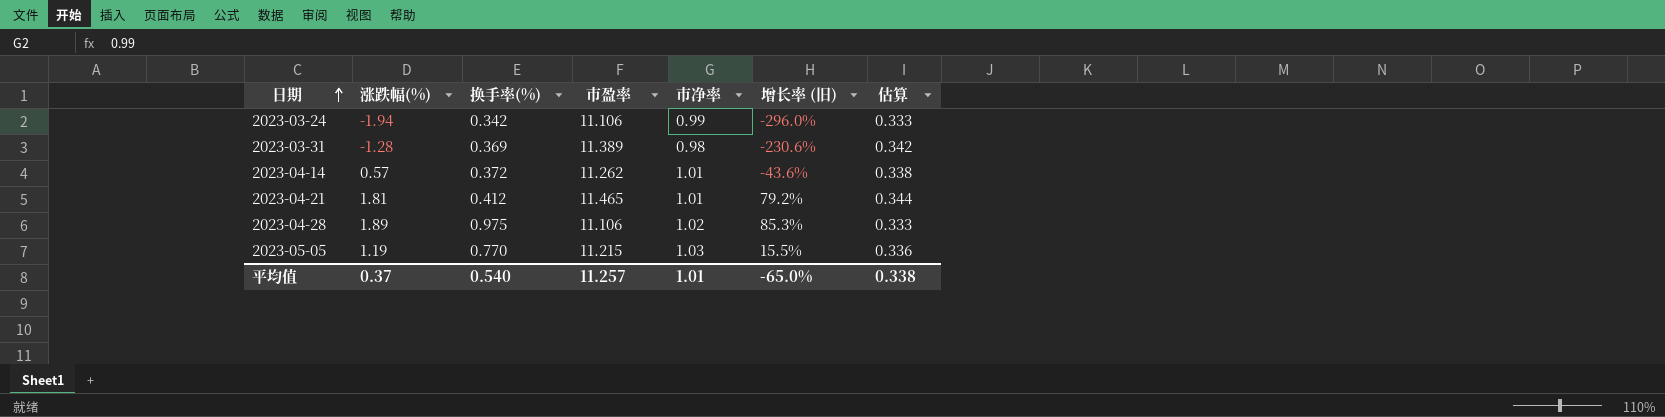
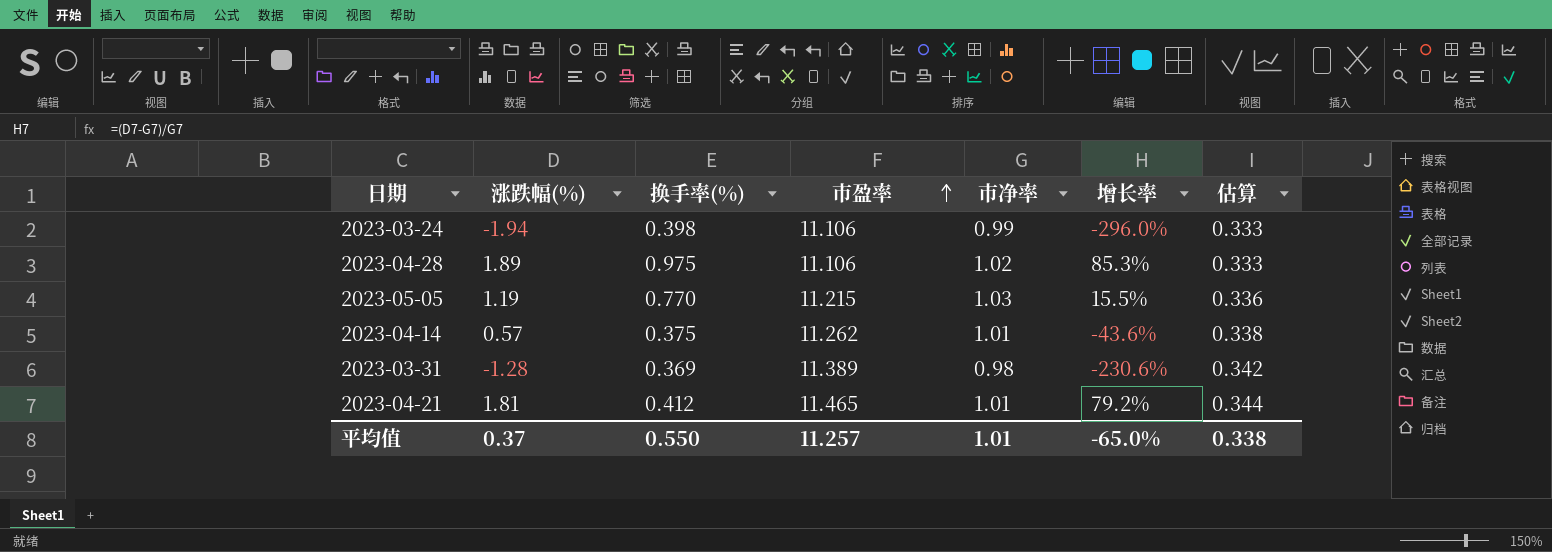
row order: 日期 ascending -> 市盈率 ascending
column name: 增长率 (旧) -> 增长率
2023-03-24 | 换手率(%): 0.342 -> 0.398
2023-04-14 | 换手率(%): 0.372 -> 0.375
平均值 | 换手率(%): 0.540 -> 0.550

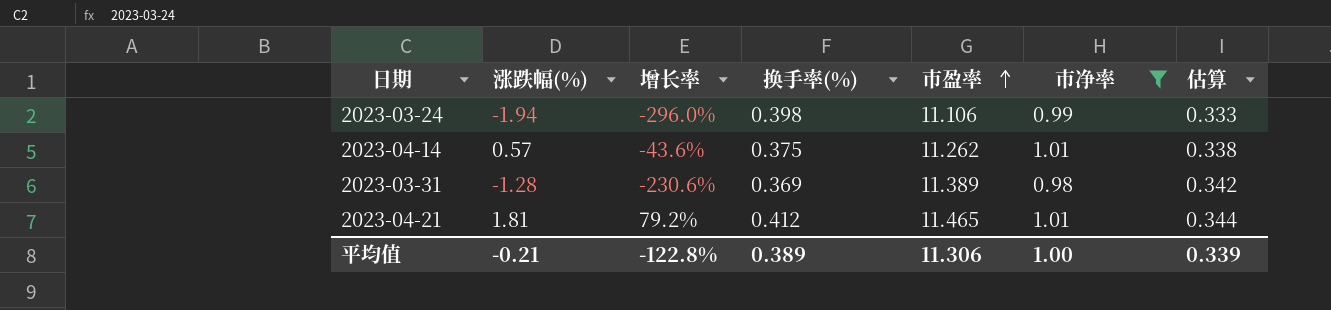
filter: none -> 市净率 <= 1.01
column 增长率 | position: 6 -> 3
平均值 | 涨跌幅(%): 0.37 -> -0.21
平均值 | 增长率: -65.0% -> -122.8%
平均值 | 换手率(%): 0.550 -> 0.389
平均值 | 市盈率: 11.257 -> 11.306
平均值 | 市净率: 1.01 -> 1.00
平均值 | 估算: 0.338 -> 0.339

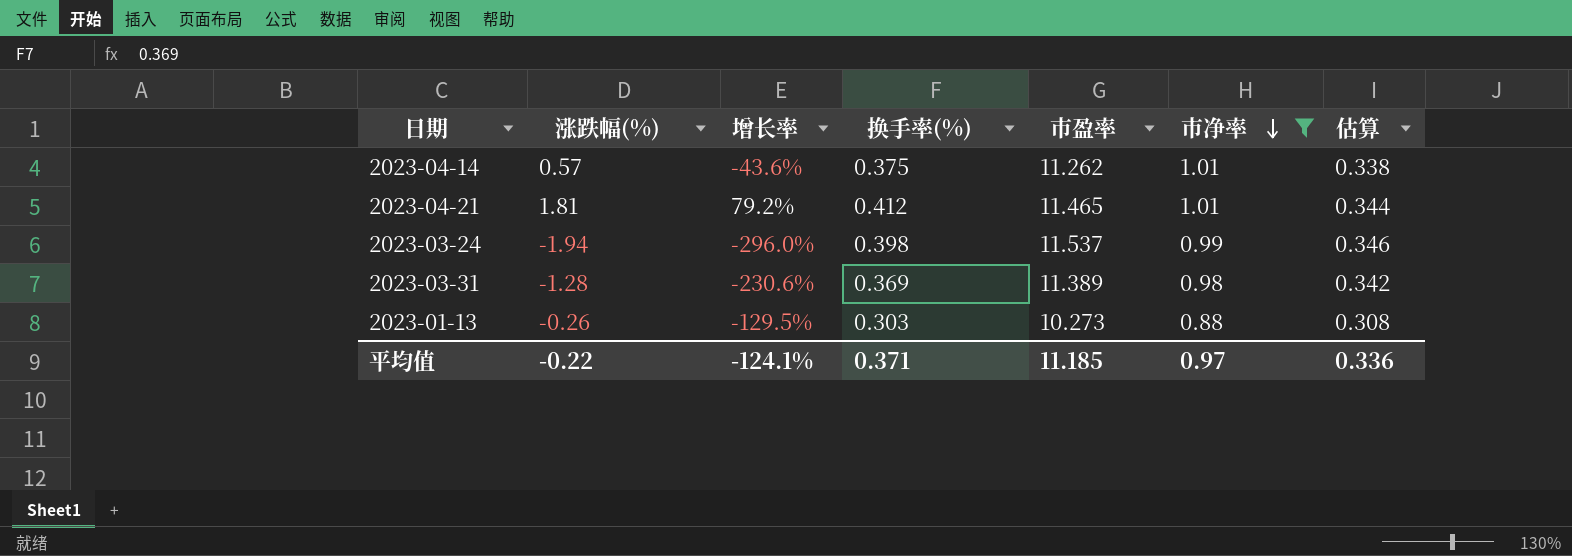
row order: 市盈率 ascending -> 市净率 descending
2023-03-24 | 市盈率: 11.106 -> 11.537
2023-03-24 | 估算: 0.333 -> 0.346
row 2023-01-13: none -> -0.26 | -129.5% | 0.303 | 10.273 | 0.88 | 0.308
平均值 | 涨跌幅(%): -0.21 -> -0.22
平均值 | 增长率: -122.8% -> -124.1%
平均值 | 换手率(%): 0.389 -> 0.371
平均值 | 市盈率: 11.306 -> 11.185
平均值 | 市净率: 1.00 -> 0.97
平均值 | 估算: 0.339 -> 0.336

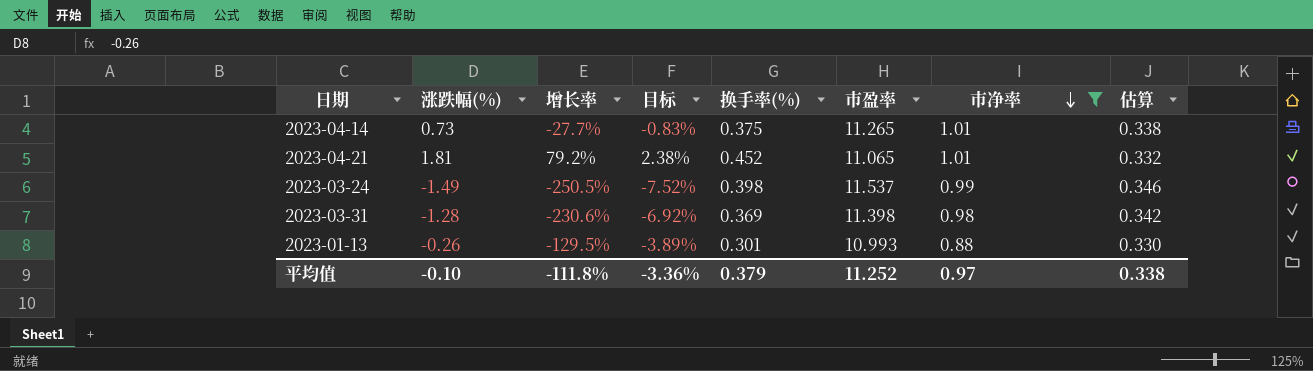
column 目标 | formula: none -> [增长率] * 0.03
2023-04-14 | 涨跌幅(%): 0.57 -> 0.73
2023-04-14 | 增长率: -43.6% -> -27.7%
2023-04-14 | 市盈率: 11.262 -> 11.265
2023-04-21 | 换手率(%): 0.412 -> 0.452
2023-04-21 | 市盈率: 11.465 -> 11.065
2023-04-21 | 估算: 0.344 -> 0.332
2023-03-24 | 涨跌幅(%): -1.94 -> -1.49
2023-03-24 | 增长率: -296.0% -> -250.5%
2023-03-31 | 市盈率: 11.389 -> 11.398
2023-01-13 | 换手率(%): 0.303 -> 0.301
2023-01-13 | 市盈率: 10.273 -> 10.993
2023-01-13 | 估算: 0.308 -> 0.330
平均值 | 涨跌幅(%): -0.22 -> -0.10
平均值 | 增长率: -124.1% -> -111.8%
平均值 | 换手率(%): 0.371 -> 0.379
平均值 | 市盈率: 11.185 -> 11.252
平均值 | 估算: 0.336 -> 0.338

